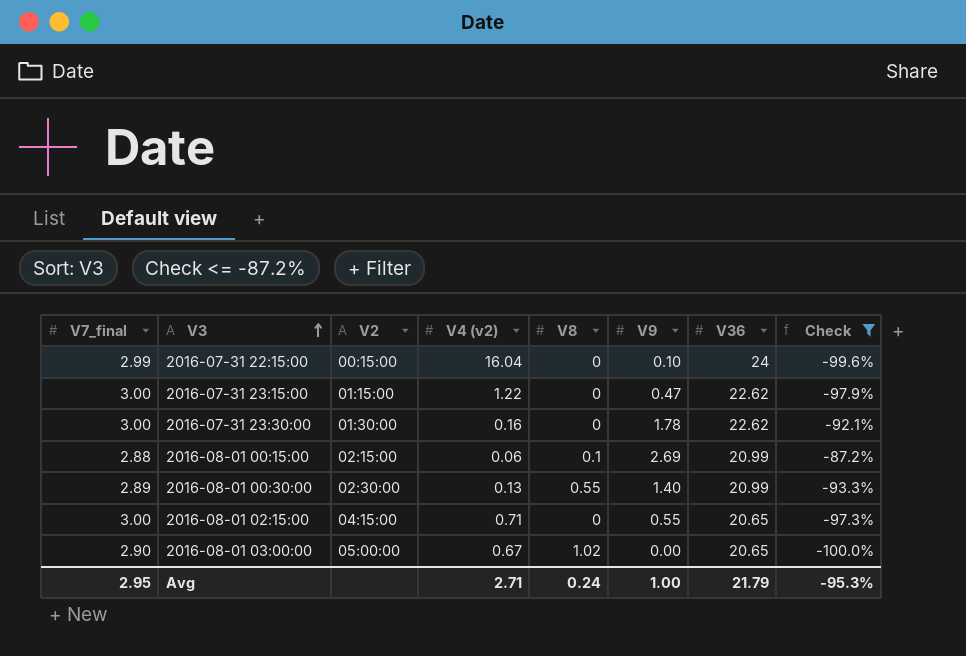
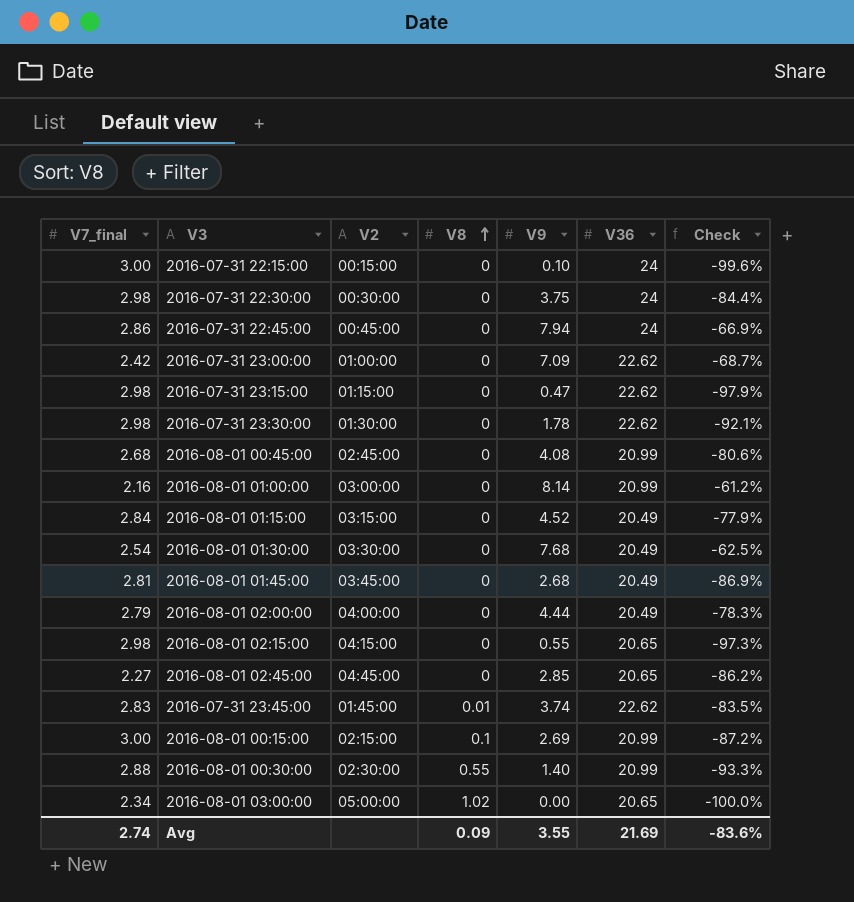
filter: Check <= -87.2% -> none
row order: V3 ascending -> V8 ascending
column V4 (v2) | position: 4 -> none
2016-07-31 22:15:00 | V7_final: 2.99 -> 3.00
2016-07-31 23:15:00 | V7_final: 3.00 -> 2.98
2016-07-31 23:30:00 | V7_final: 3.00 -> 2.98
2016-08-01 02:15:00 | V7_final: 3.00 -> 2.98
2016-08-01 00:15:00 | V7_final: 2.88 -> 3.00
2016-08-01 00:30:00 | V7_final: 2.89 -> 2.88
2016-08-01 03:00:00 | V7_final: 2.90 -> 2.34
Avg | V7_final: 2.95 -> 2.74
Avg | V8: 0.24 -> 0.09
Avg | V9: 1.00 -> 3.55
Avg | V36: 21.79 -> 21.69
Avg | Check: -95.3% -> -83.6%

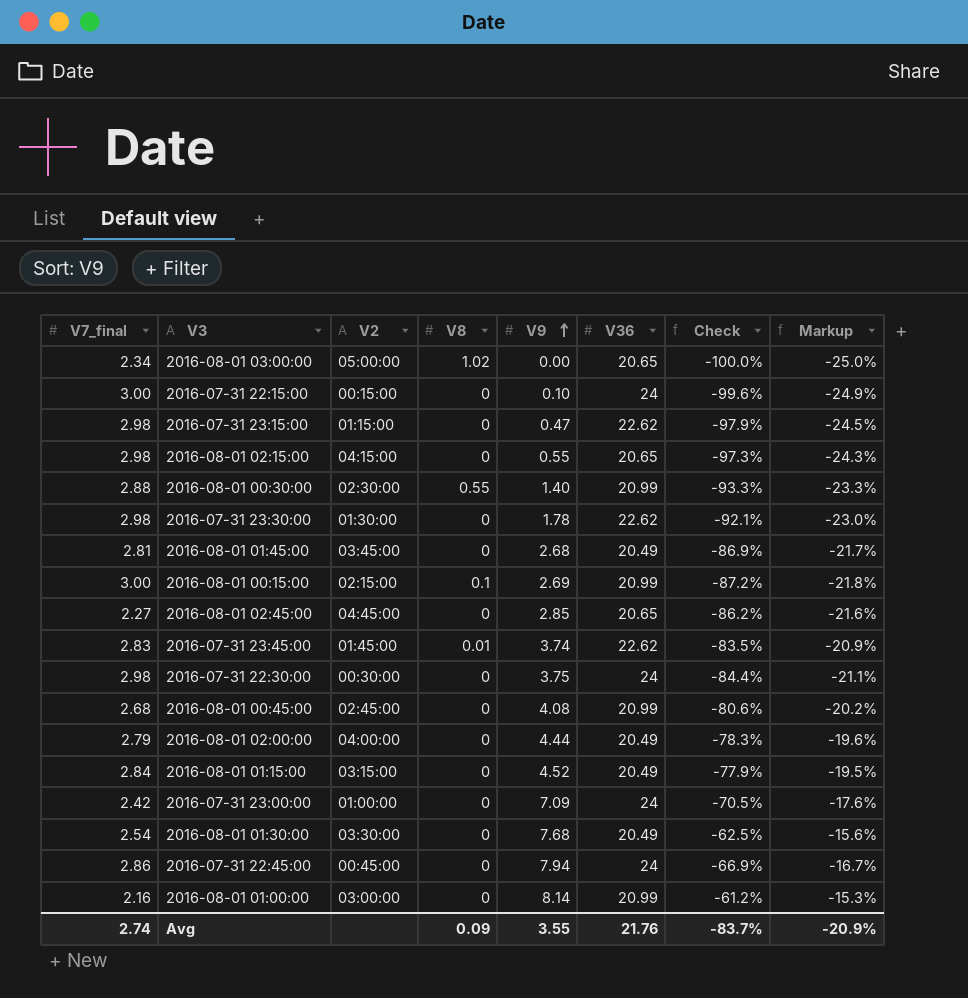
row order: V8 ascending -> V9 ascending
column Markup | formula: none -> [Check] * 0.25
2016-07-31 23:00:00 | V36: 22.62 -> 24
2016-07-31 23:00:00 | Check: -68.7% -> -70.5%
Avg | V36: 21.69 -> 21.76
Avg | Check: -83.6% -> -83.7%

